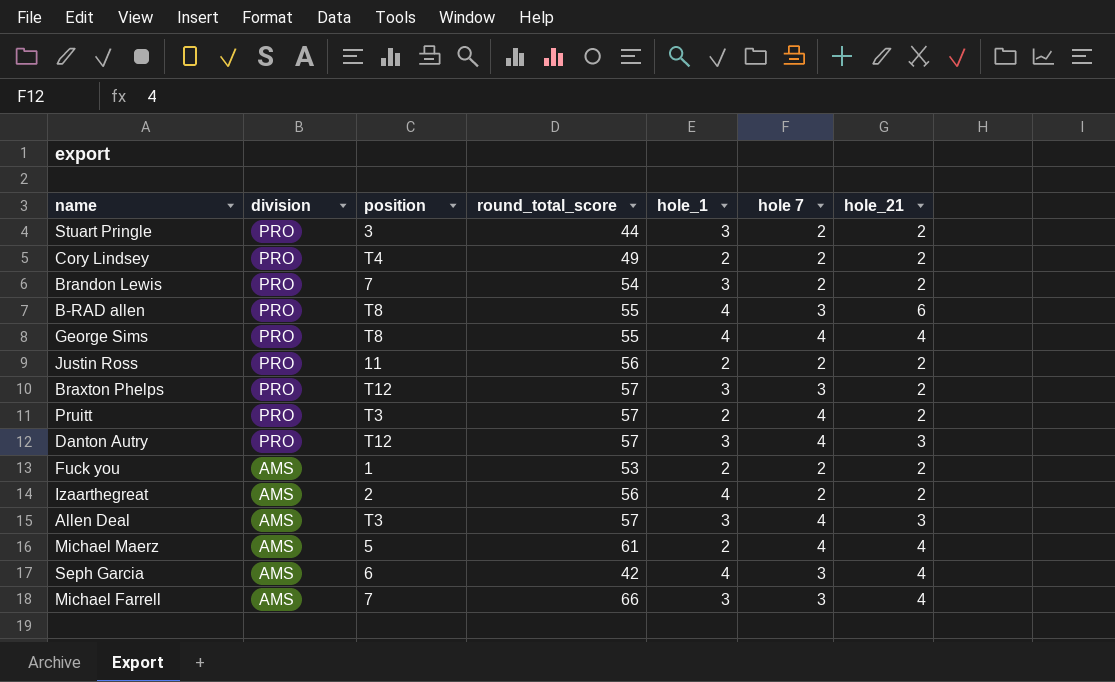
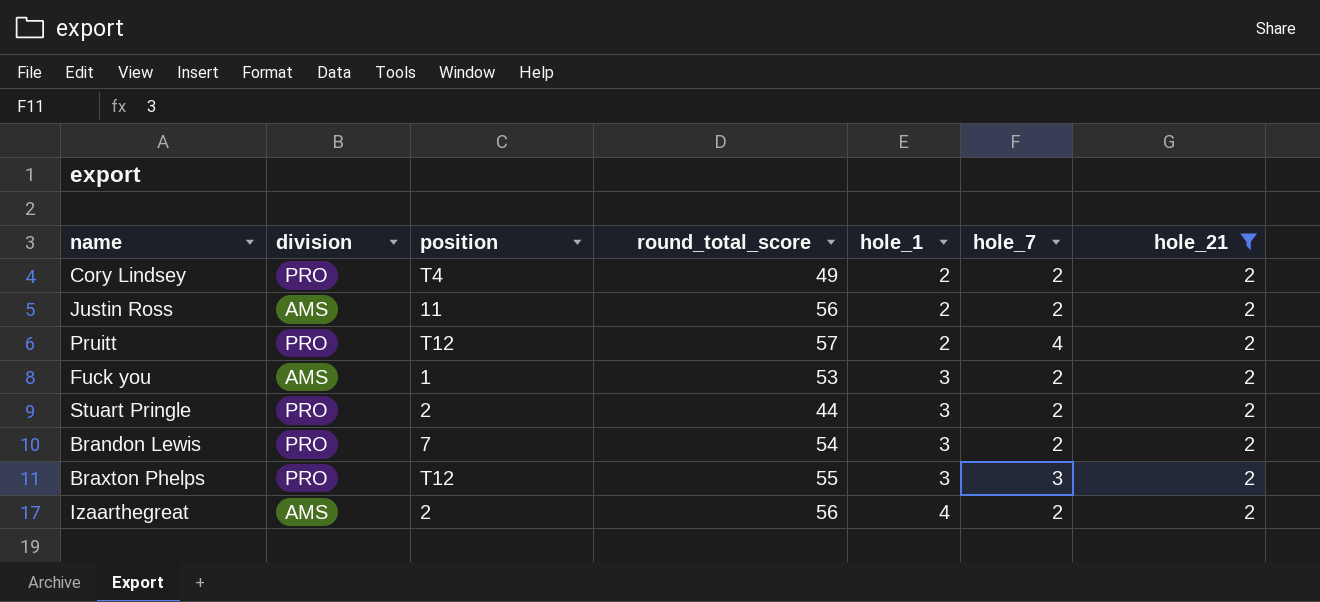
filter: none -> hole_21 = 2
row order: division descending -> hole_1 ascending
column name: hole 7 -> hole_7
Justin Ross | division: PRO -> AMS
Pruitt | position: T3 -> T12
Fuck you | hole_1: 2 -> 3
Stuart Pringle | position: 3 -> 2
Braxton Phelps | round_total_score: 57 -> 55

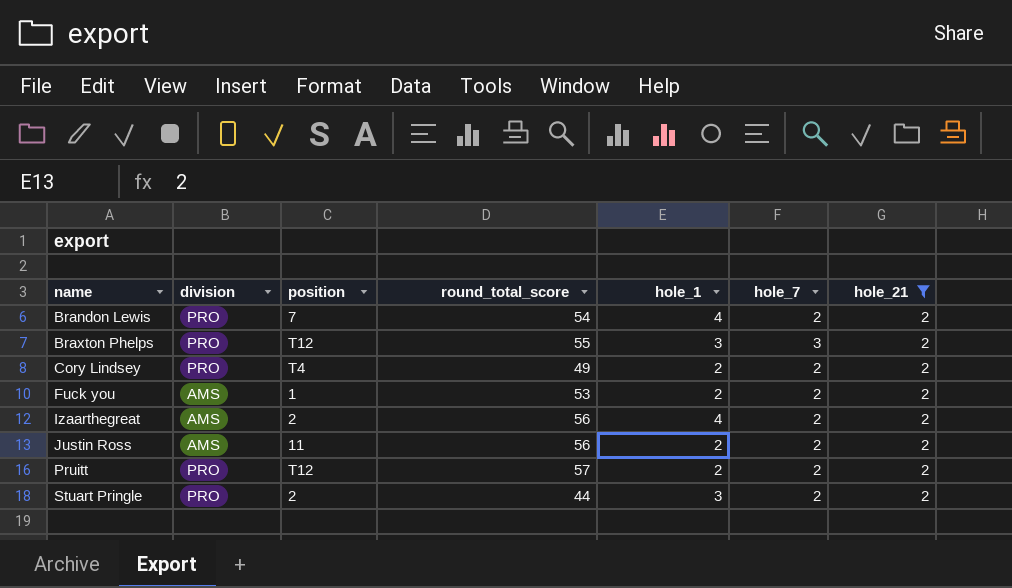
row order: hole_1 ascending -> name ascending
Brandon Lewis | hole_1: 3 -> 4
Fuck you | hole_1: 3 -> 2
Pruitt | hole_7: 4 -> 2

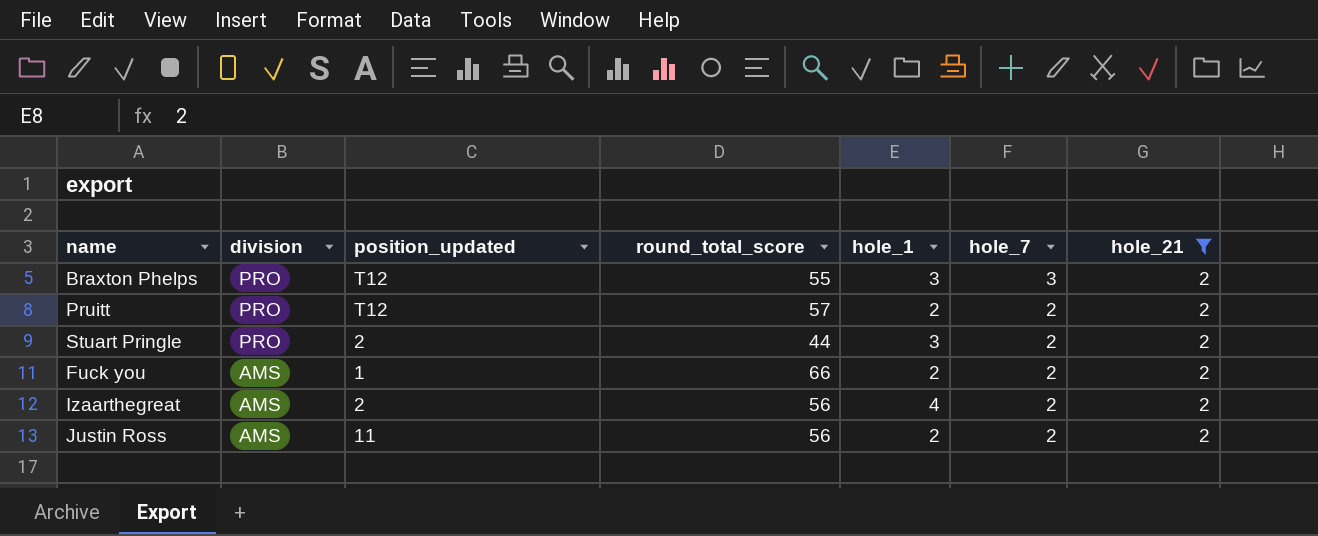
row order: name ascending -> division descending
column name: position -> position_updated
row Brandon Lewis: PRO | 7 | 54 | 4 | 2 | 2 -> none
row Cory Lindsey: PRO | T4 | 49 | 2 | 2 | 2 -> none
Fuck you | round_total_score: 53 -> 66

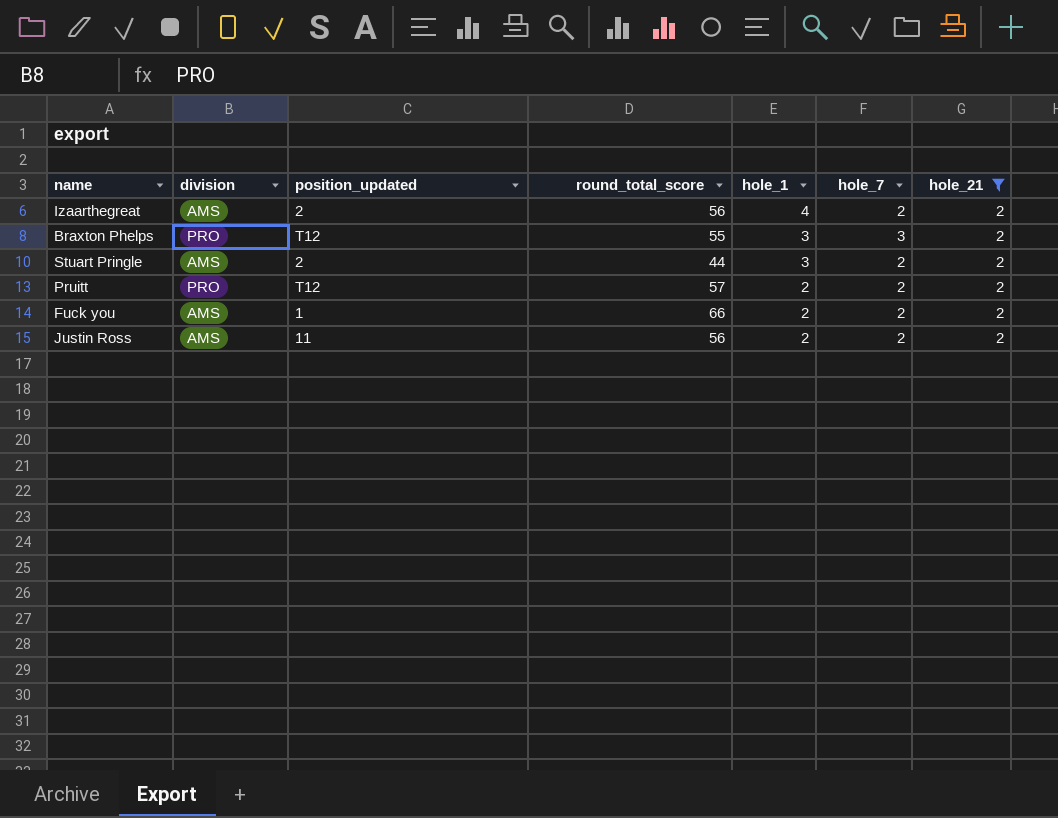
row order: division descending -> hole_1 descending
Stuart Pringle | division: PRO -> AMS

